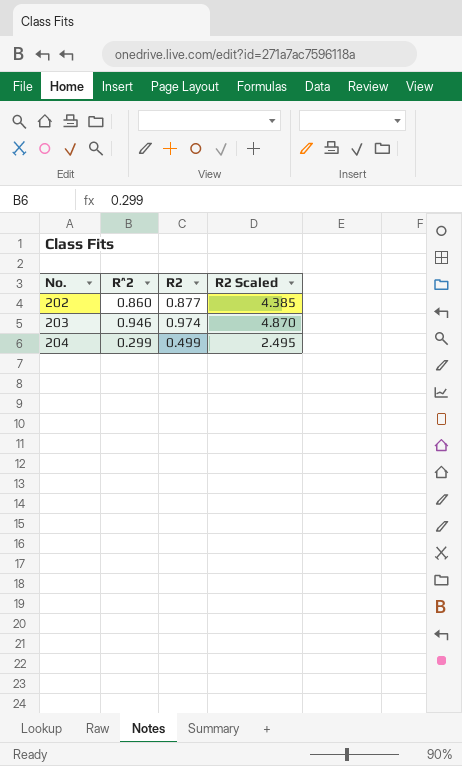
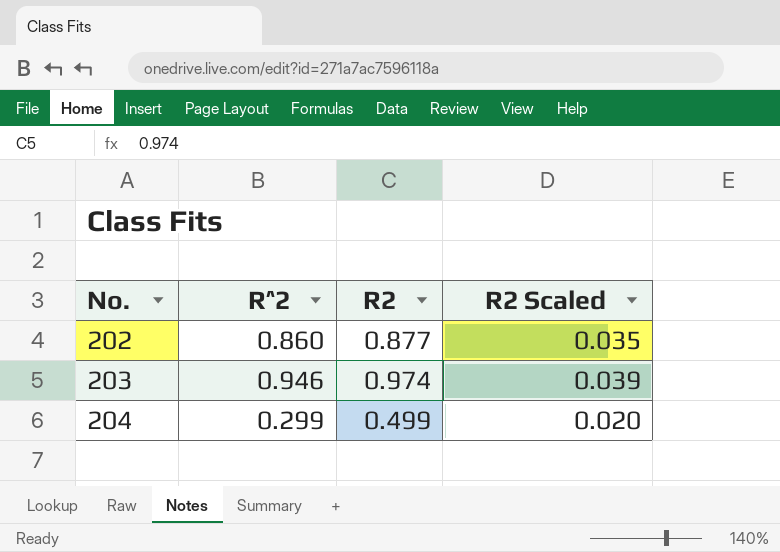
column R2 Scaled | formula: [R2] * 5 -> [R2] * 0.04

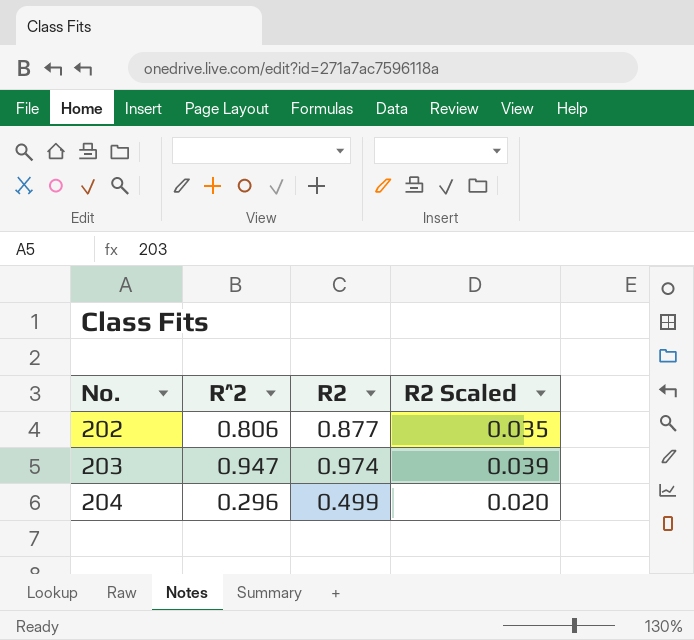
202 | R^2: 0.860 -> 0.806
203 | R^2: 0.946 -> 0.947
204 | R^2: 0.299 -> 0.296

